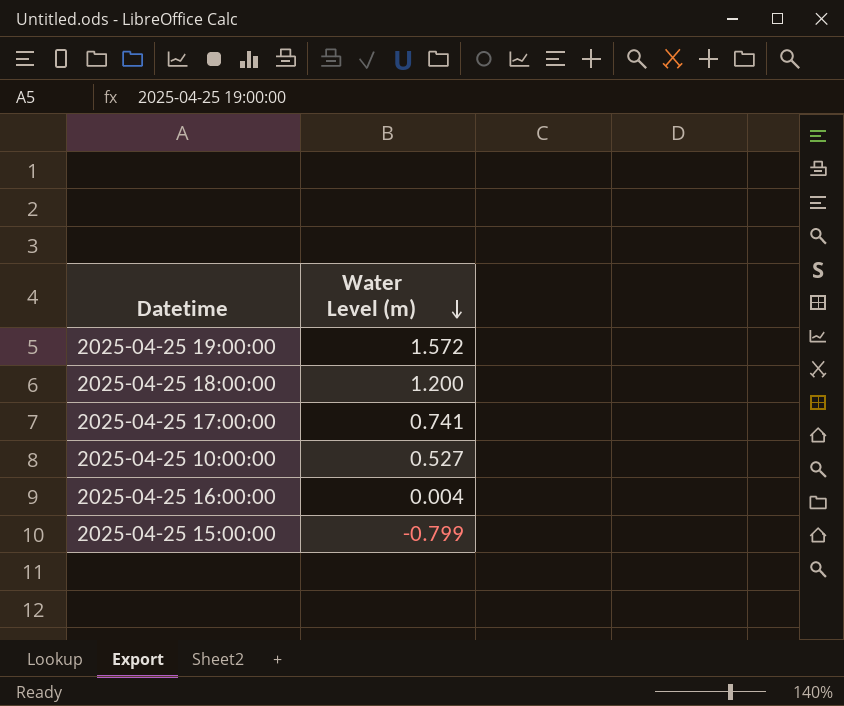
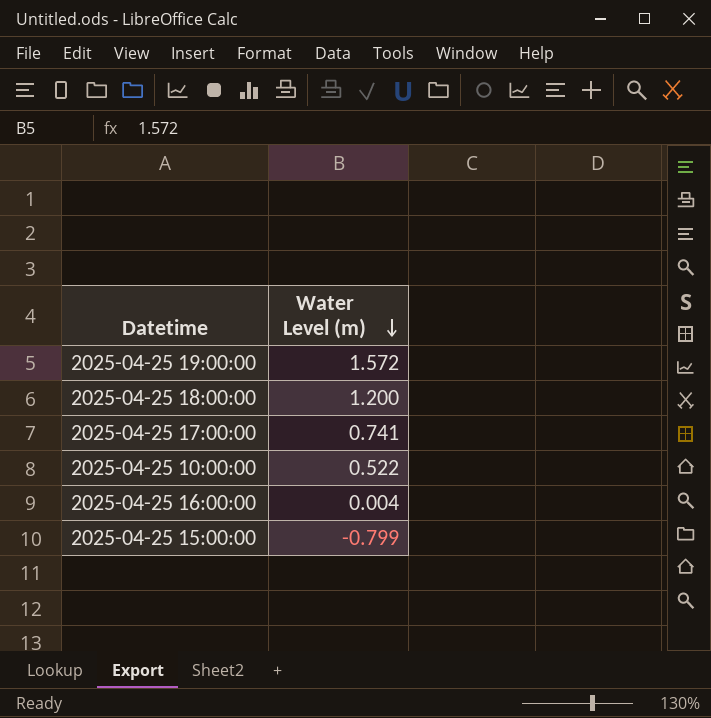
2025-04-25 10:00:00 | Water Level (m): 0.527 -> 0.522

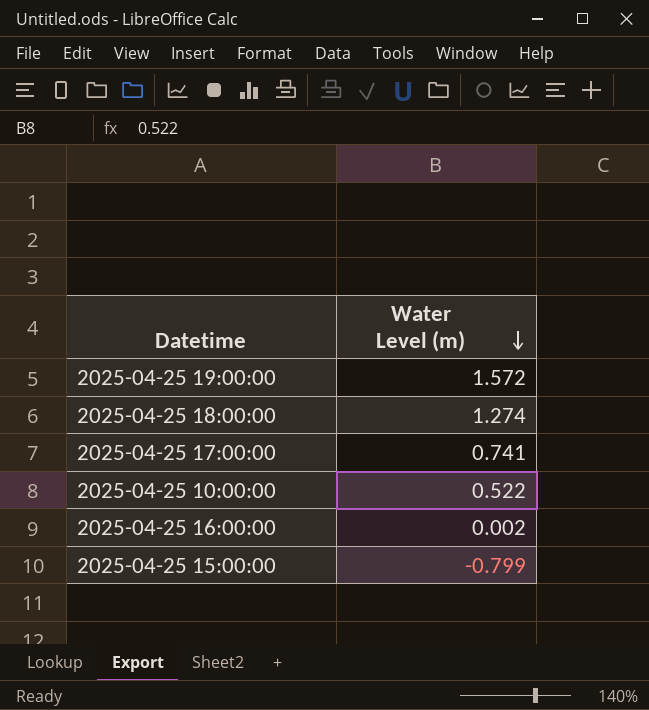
2025-04-25 18:00:00 | Water Level (m): 1.200 -> 1.274
2025-04-25 16:00:00 | Water Level (m): 0.004 -> 0.002

